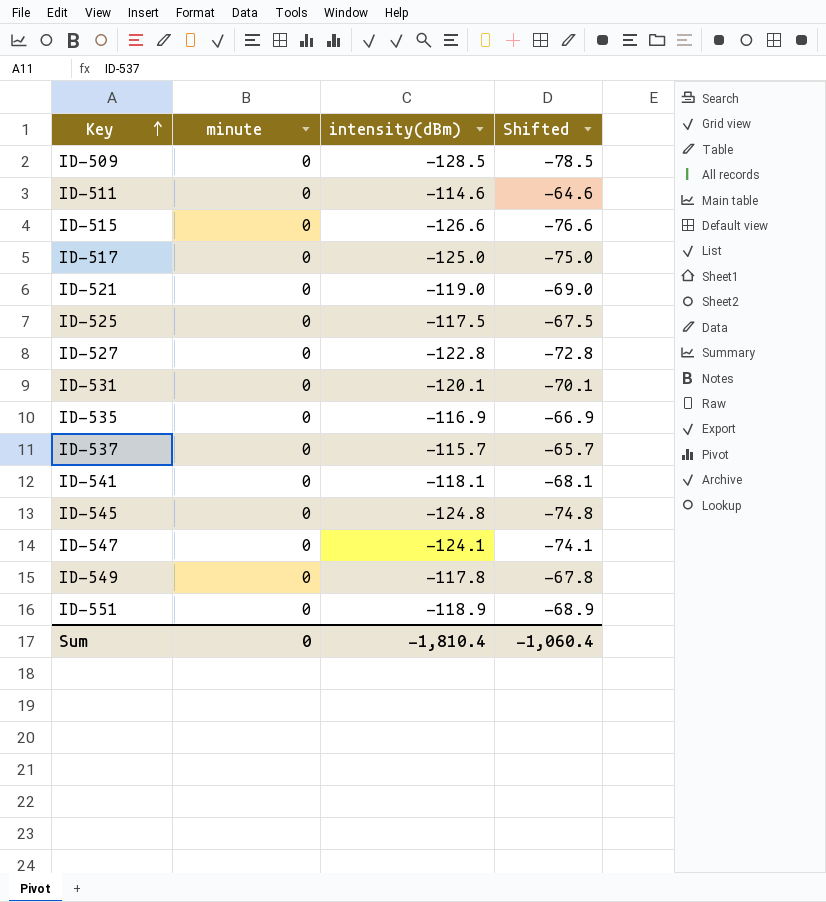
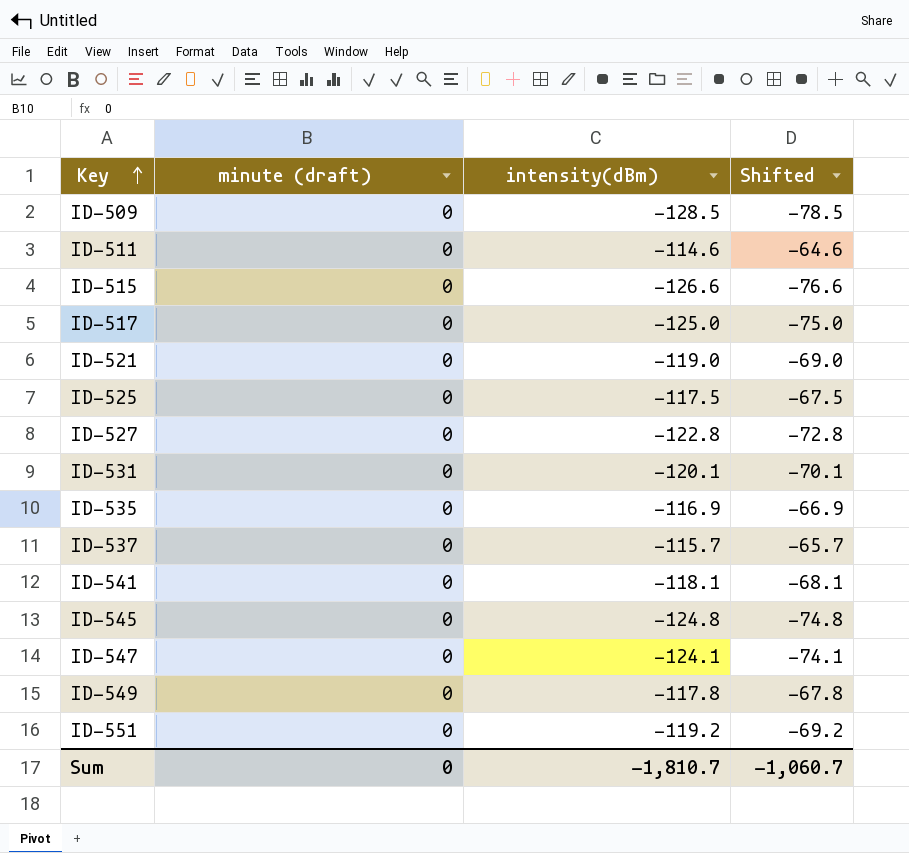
column name: minute -> minute (draft)
ID-551 | intensity(dBm): -118.9 -> -119.2
ID-551 | Shifted: -68.9 -> -69.2
Sum | intensity(dBm): -1,810.4 -> -1,810.7
Sum | Shifted: -1,060.4 -> -1,060.7

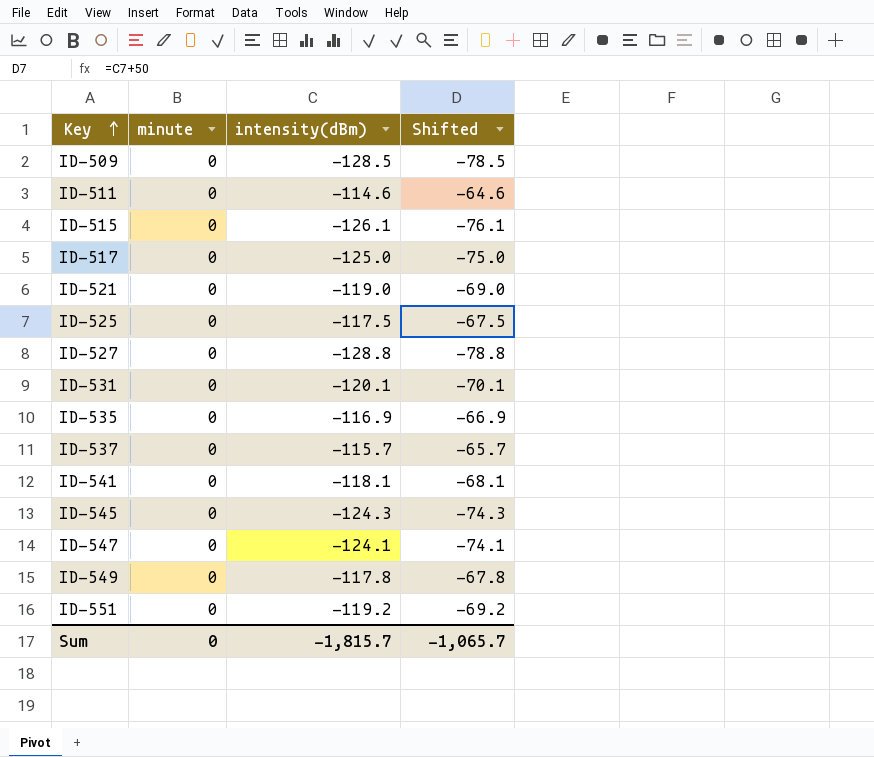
column name: minute (draft) -> minute
ID-515 | intensity(dBm): -126.6 -> -126.1
ID-515 | Shifted: -76.6 -> -76.1
ID-527 | intensity(dBm): -122.8 -> -128.8
ID-527 | Shifted: -72.8 -> -78.8
ID-545 | intensity(dBm): -124.8 -> -124.3
ID-545 | Shifted: -74.8 -> -74.3
Sum | intensity(dBm): -1,810.7 -> -1,815.7
Sum | Shifted: -1,060.7 -> -1,065.7

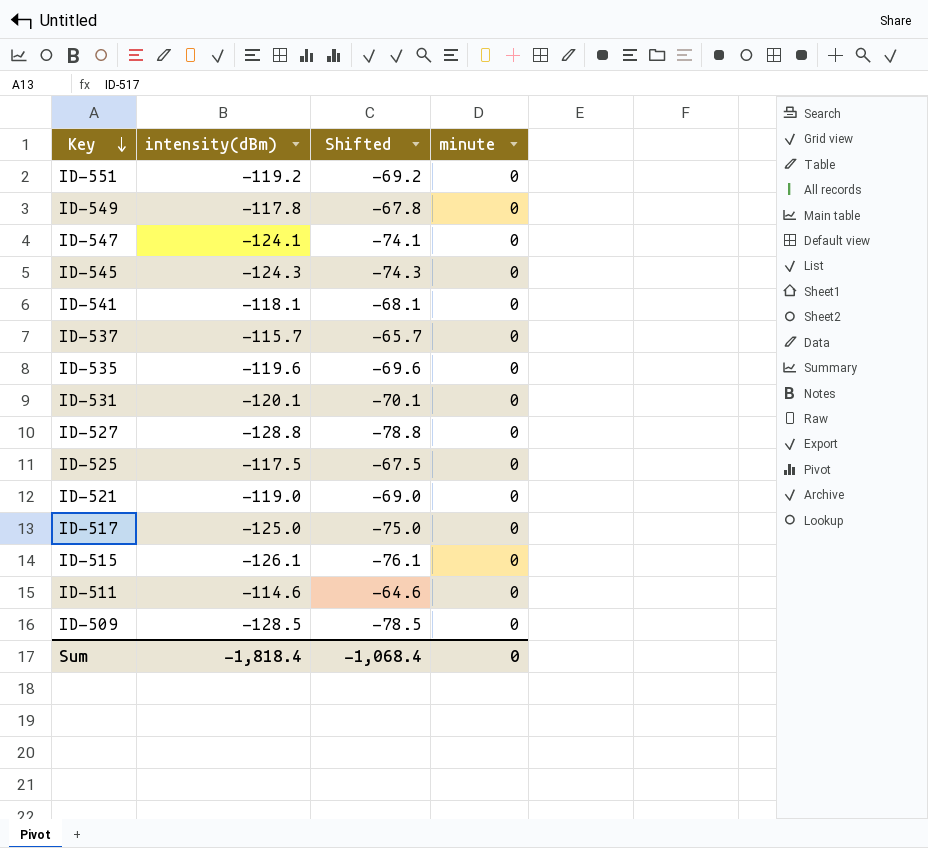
row order: Key ascending -> Key descending
column minute | position: 2 -> 4
ID-535 | intensity(dBm): -116.9 -> -119.6
ID-535 | Shifted: -66.9 -> -69.6
Sum | intensity(dBm): -1,815.7 -> -1,818.4
Sum | Shifted: -1,065.7 -> -1,068.4

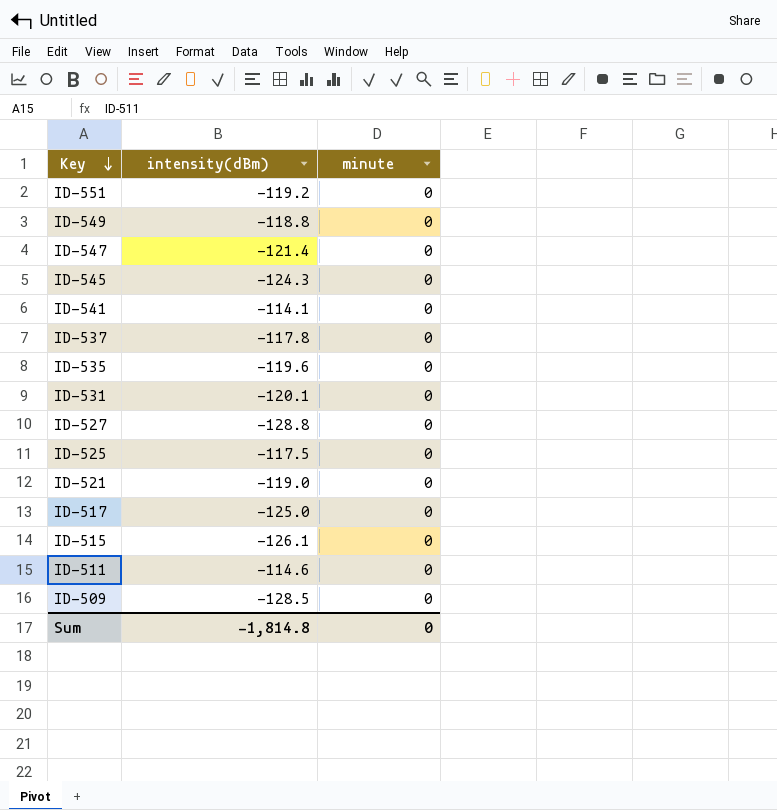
column Shifted | formula: [intensity(dBm)] + 50 -> none
ID-549 | intensity(dBm): -117.8 -> -118.8
ID-547 | intensity(dBm): -124.1 -> -121.4
ID-541 | intensity(dBm): -118.1 -> -114.1
ID-537 | intensity(dBm): -115.7 -> -117.8
Sum | intensity(dBm): -1,818.4 -> -1,814.8

